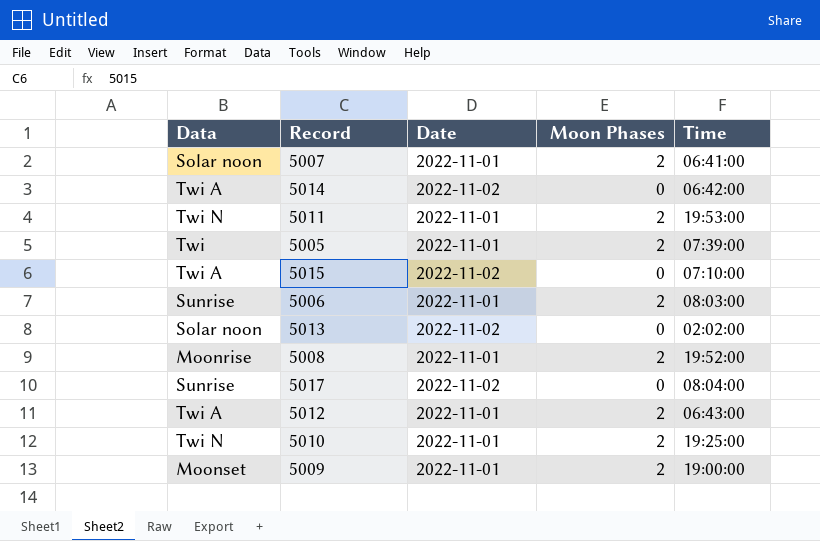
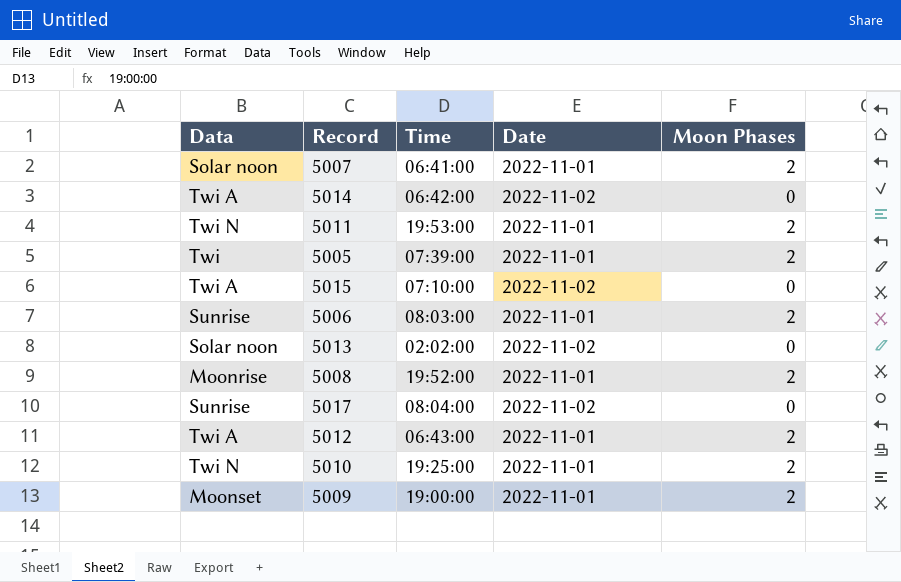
column Time | position: 5 -> 3

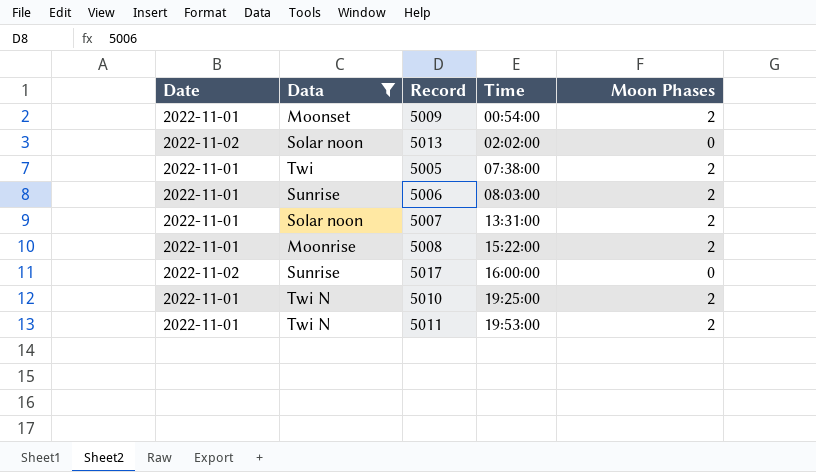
filter: none -> Data != Twi A
row order: none -> Time ascending
column Date | position: 4 -> 1
5009 | Time: 19:00:00 -> 00:54:00
5005 | Time: 07:39:00 -> 07:38:00
5007 | Time: 06:41:00 -> 13:31:00
5008 | Time: 19:52:00 -> 15:22:00
5017 | Time: 08:04:00 -> 16:00:00

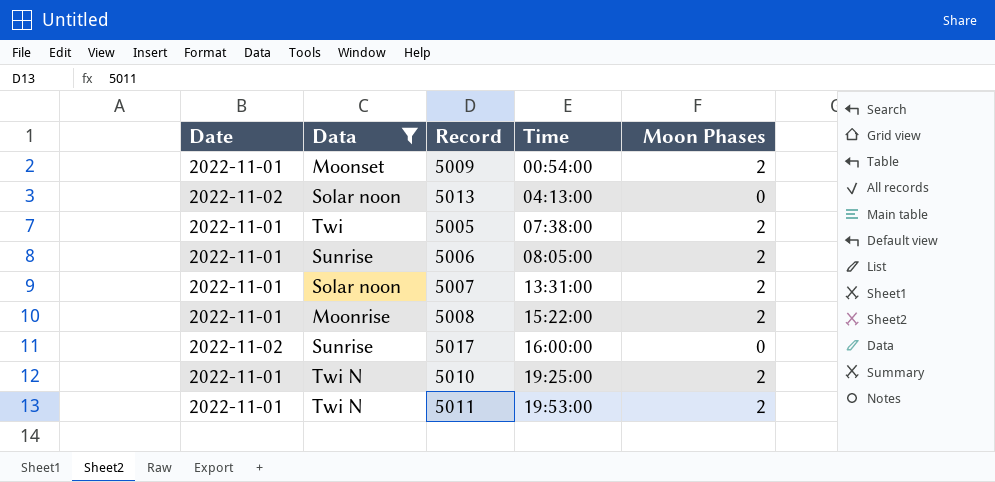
5013 | Time: 02:02:00 -> 04:13:00
5006 | Time: 08:03:00 -> 08:05:00

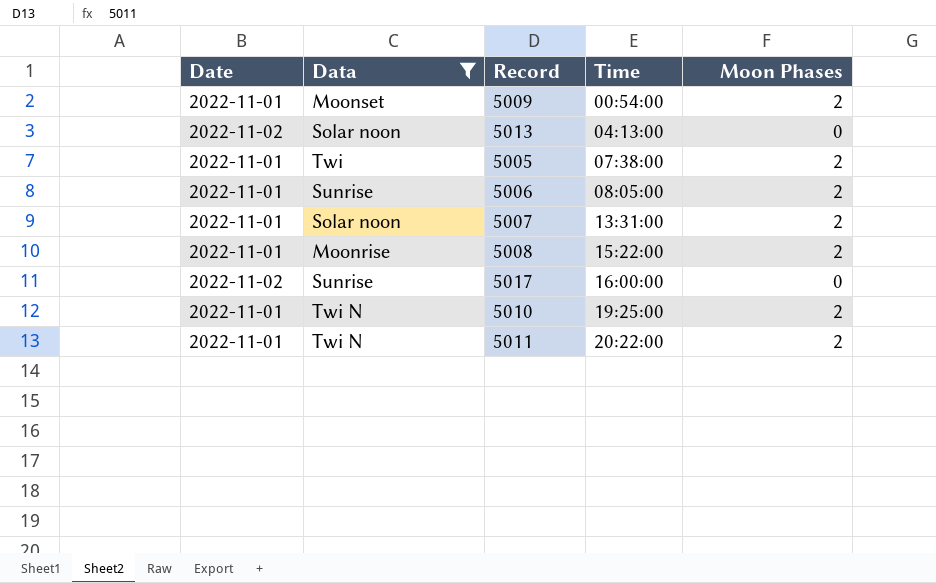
5011 | Time: 19:53:00 -> 20:22:00

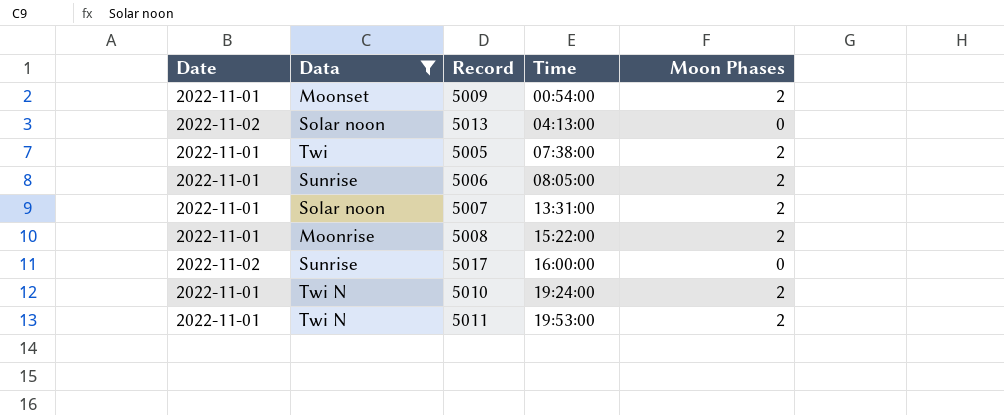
5010 | Time: 19:25:00 -> 19:24:00
5011 | Time: 20:22:00 -> 19:53:00

